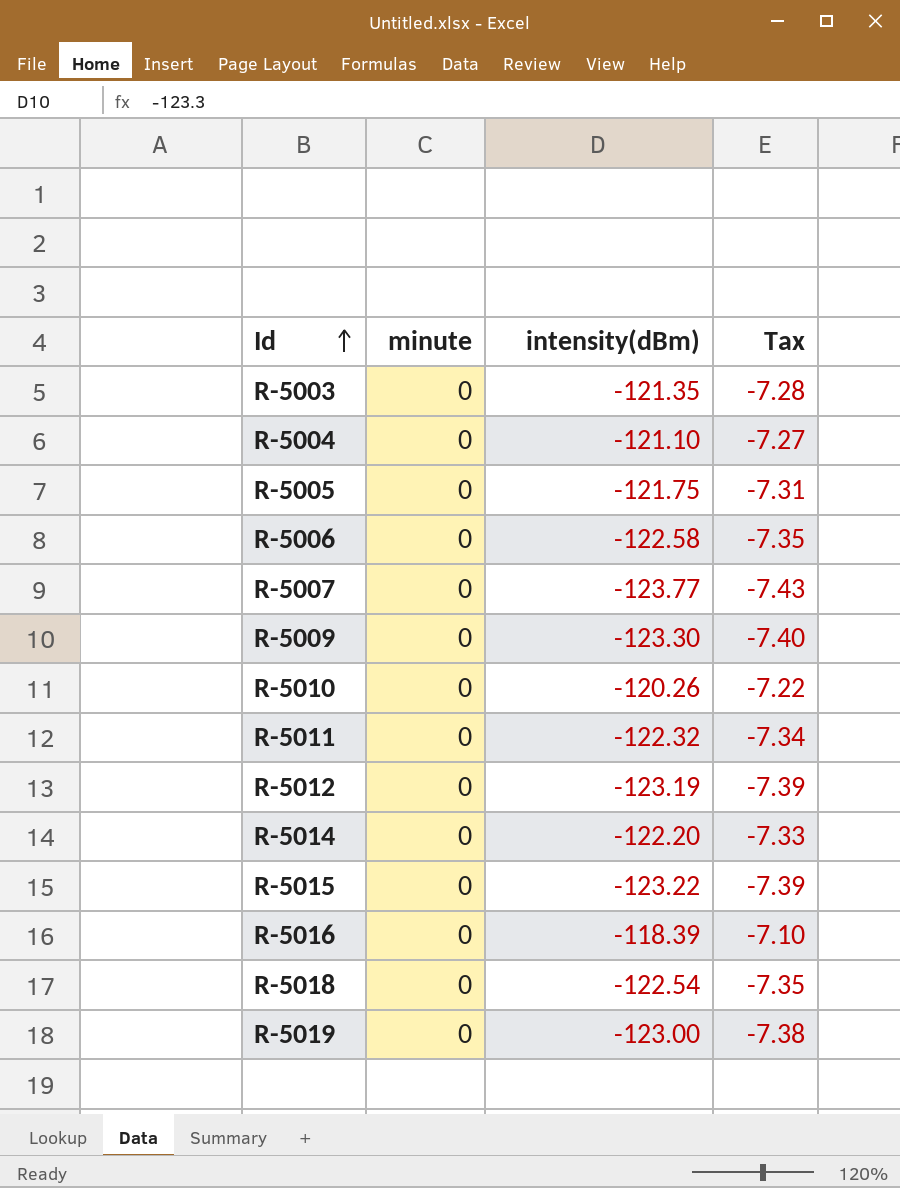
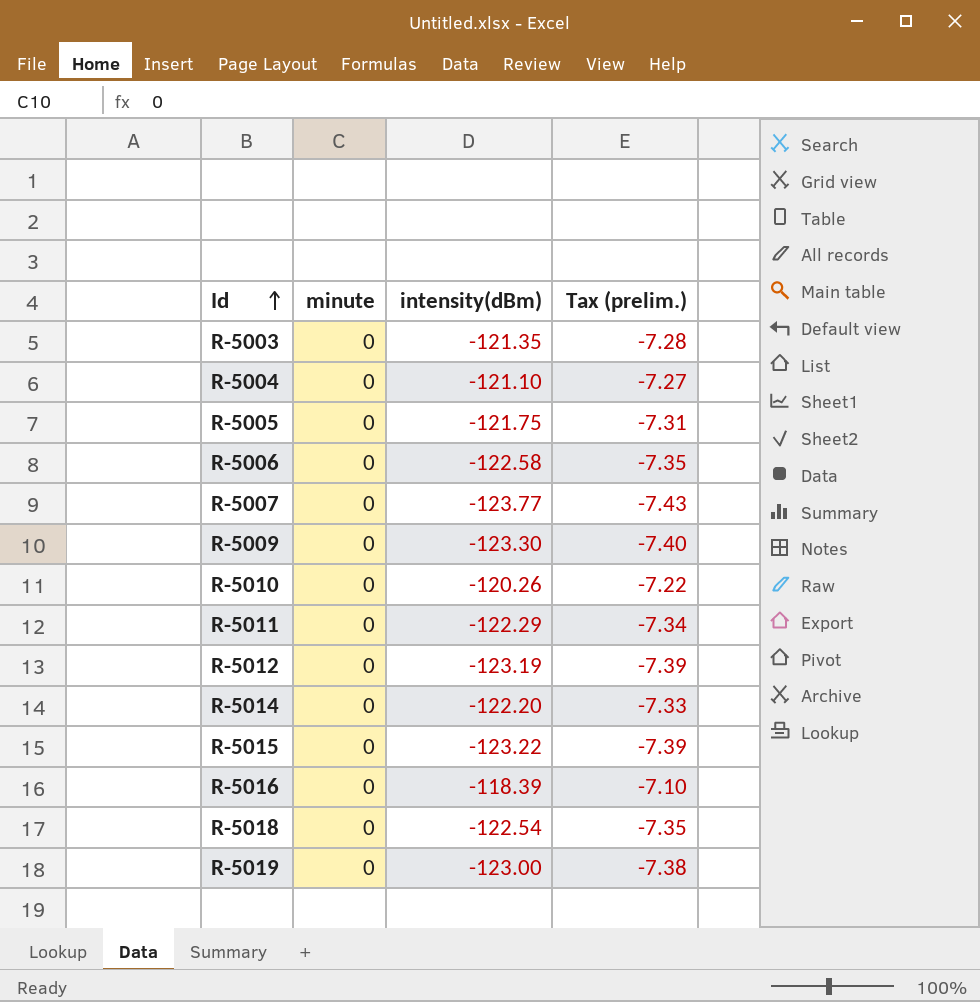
column name: Tax -> Tax (prelim.)
R-5011 | intensity(dBm): -122.32 -> -122.29

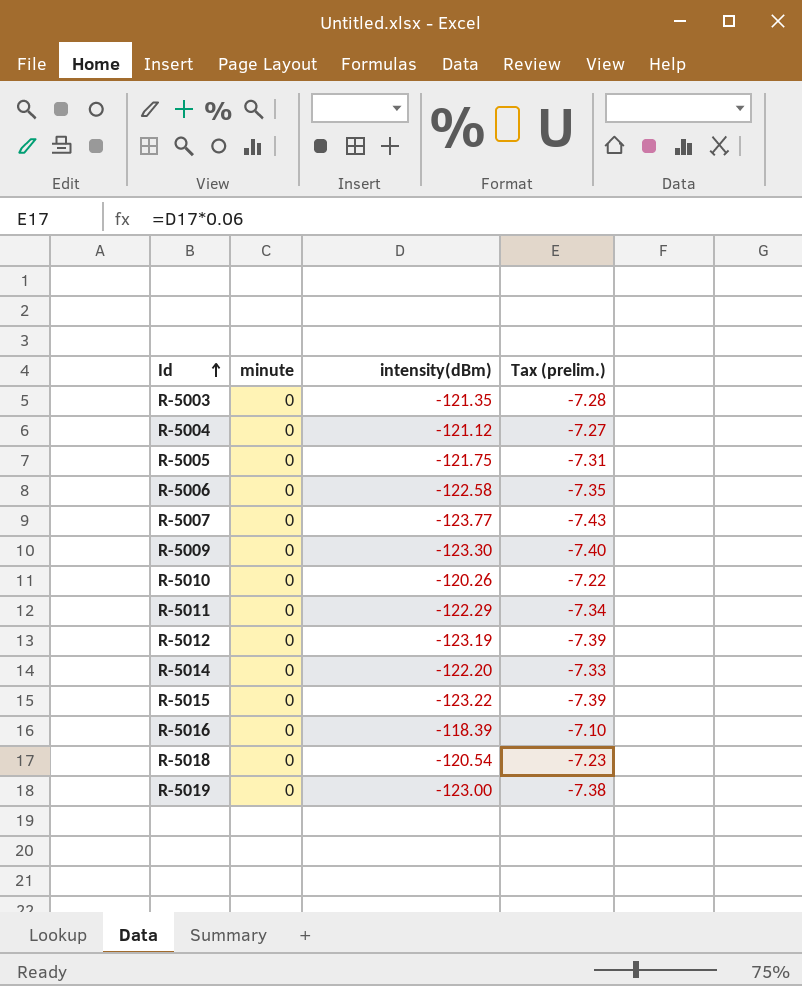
R-5004 | intensity(dBm): -121.10 -> -121.12
R-5018 | intensity(dBm): -122.54 -> -120.54
R-5018 | Tax (prelim.): -7.35 -> -7.23

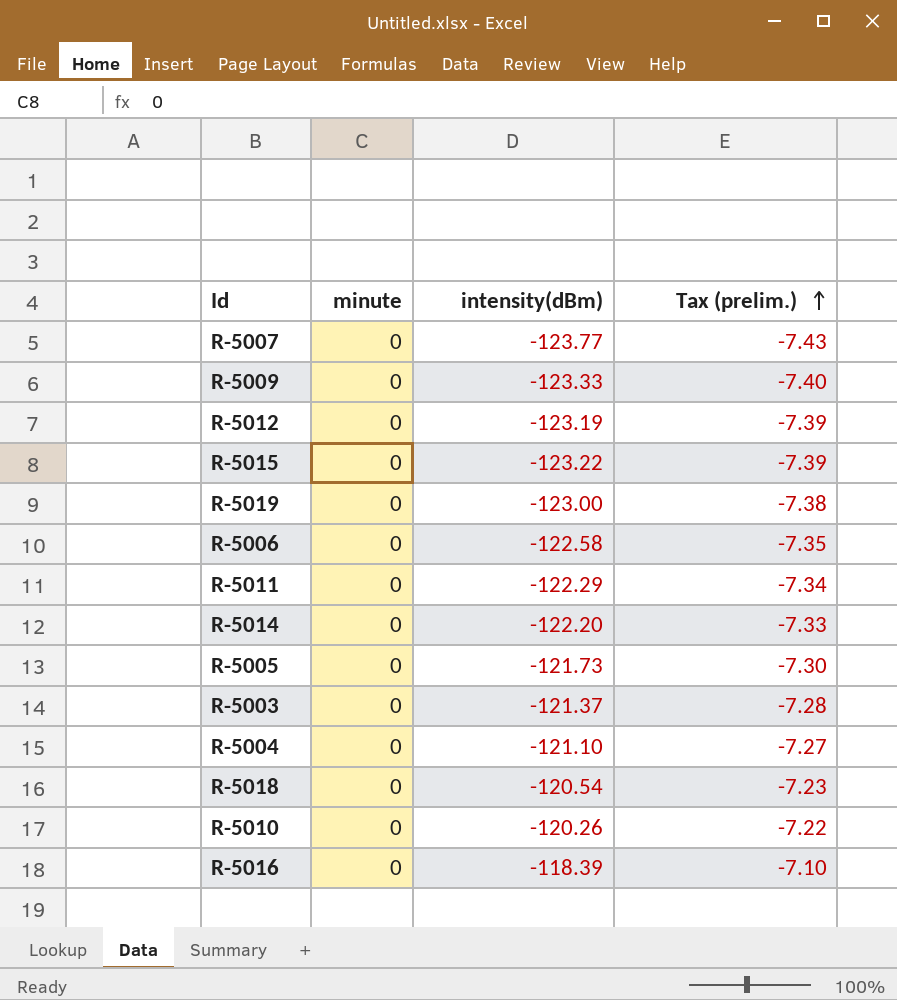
row order: Id ascending -> Tax (prelim.) ascending
R-5009 | intensity(dBm): -123.30 -> -123.33
R-5005 | intensity(dBm): -121.75 -> -121.73
R-5005 | Tax (prelim.): -7.31 -> -7.30
R-5003 | intensity(dBm): -121.35 -> -121.37
R-5004 | intensity(dBm): -121.12 -> -121.10

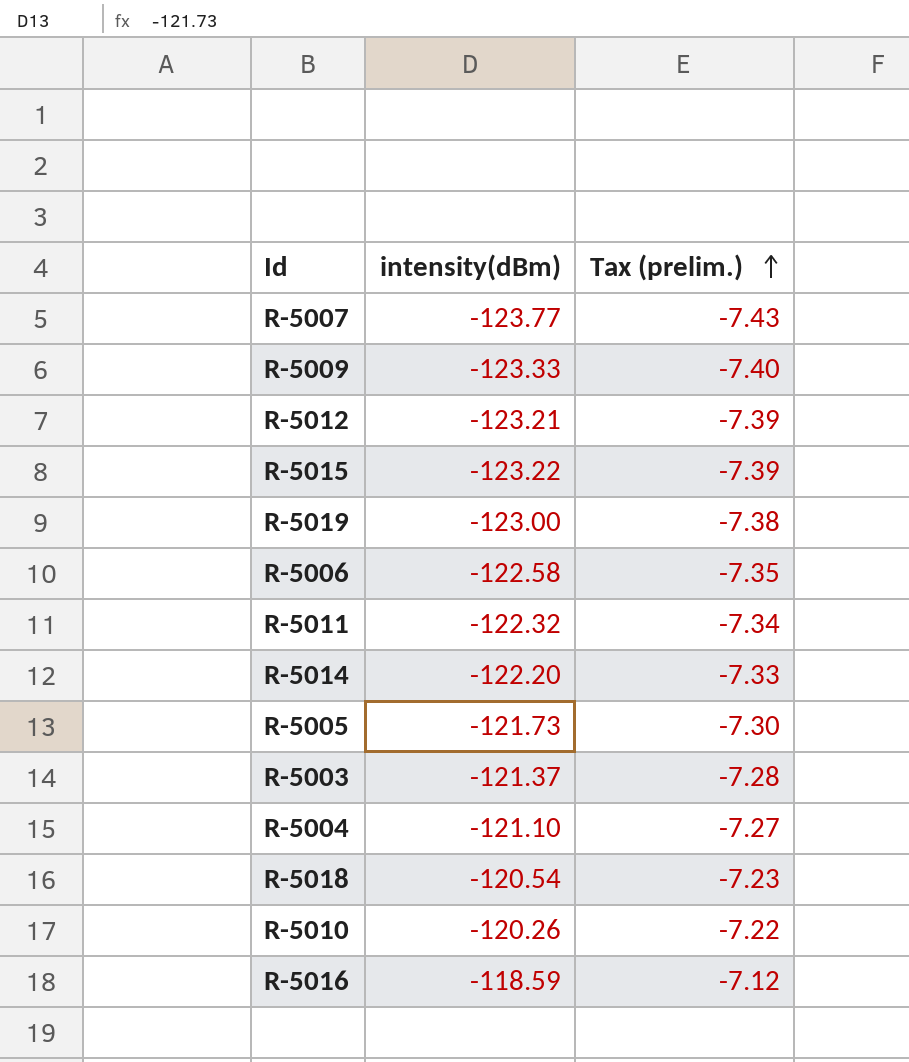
column minute | position: 2 -> none
R-5012 | intensity(dBm): -123.19 -> -123.21
R-5011 | intensity(dBm): -122.29 -> -122.32
R-5016 | intensity(dBm): -118.39 -> -118.59
R-5016 | Tax (prelim.): -7.10 -> -7.12

